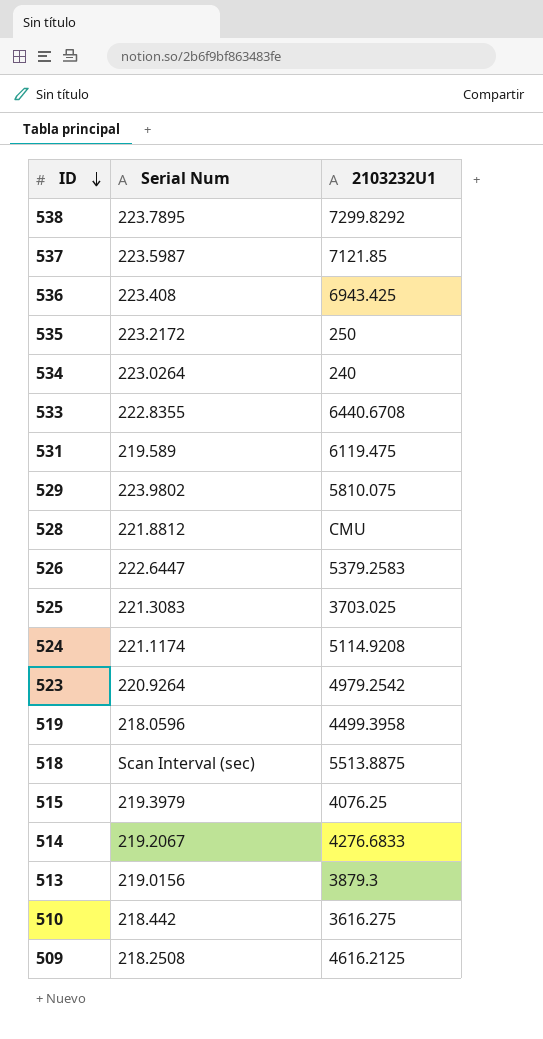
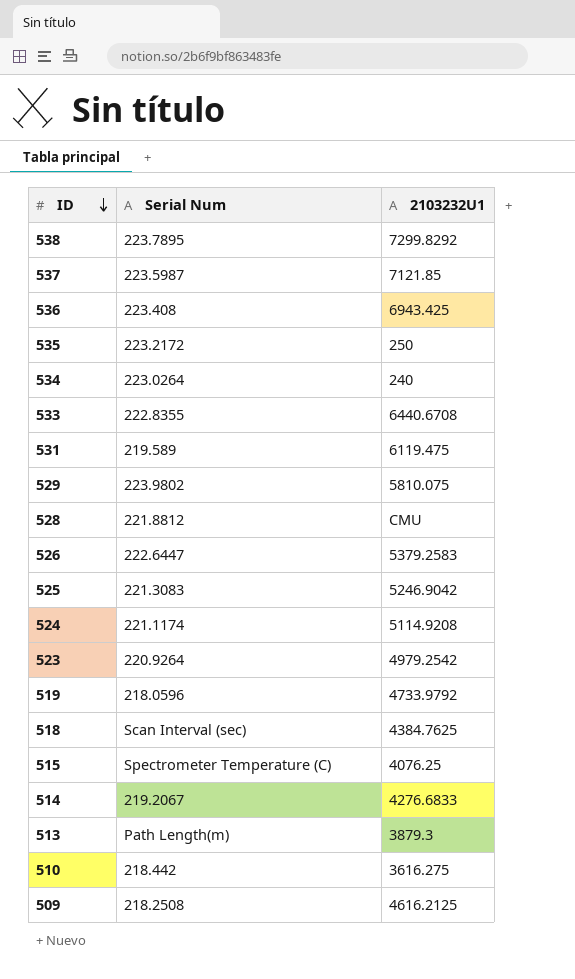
525 | 2103232U1: 3703.025 -> 5246.9042
519 | 2103232U1: 4499.3958 -> 4733.9792
518 | 2103232U1: 5513.8875 -> 4384.7625
515 | Serial Num: 219.3979 -> Spectrometer Temperature (C)
513 | Serial Num: 219.0156 -> Path Length(m)

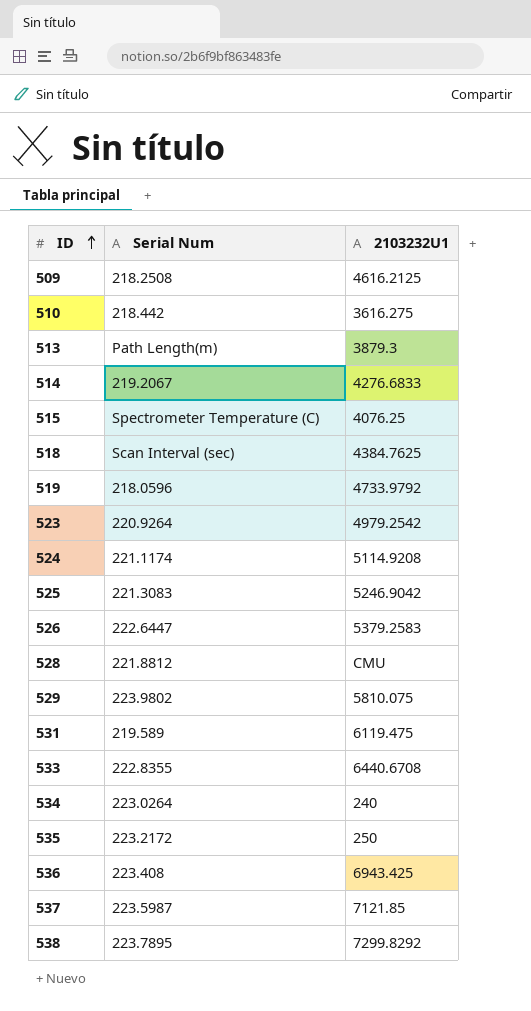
row order: ID descending -> ID ascending

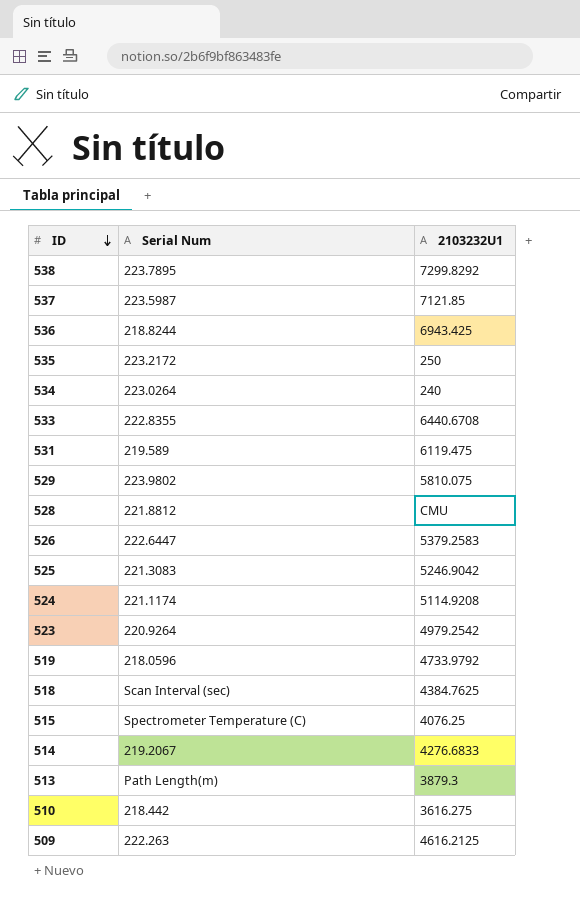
row order: ID ascending -> ID descending
536 | Serial Num: 223.408 -> 218.8244
509 | Serial Num: 218.2508 -> 222.263

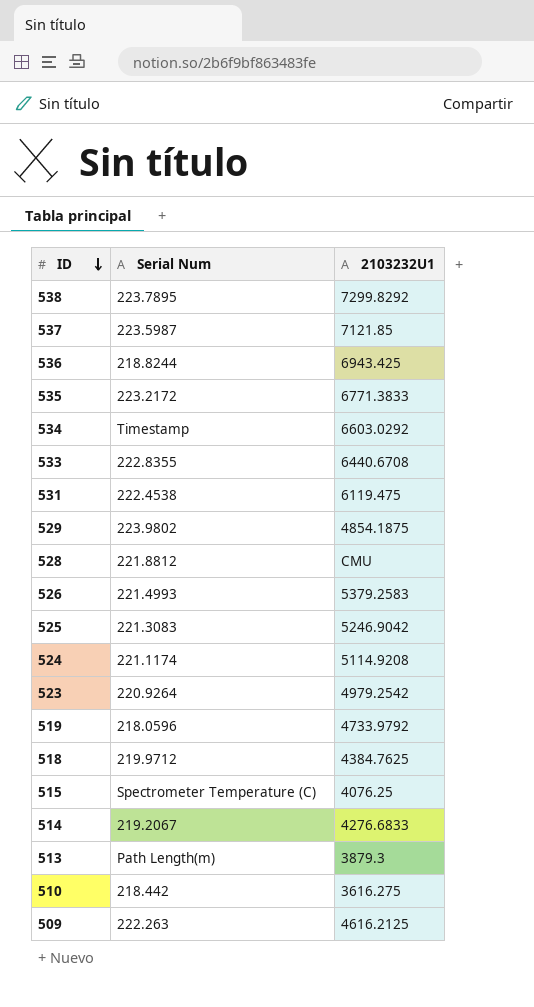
535 | 2103232U1: 250 -> 6771.3833
534 | Serial Num: 223.0264 -> Timestamp
534 | 2103232U1: 240 -> 6603.0292
531 | Serial Num: 219.589 -> 222.4538
529 | 2103232U1: 5810.075 -> 4854.1875
526 | Serial Num: 222.6447 -> 221.4993
518 | Serial Num: Scan Interval (sec) -> 219.9712

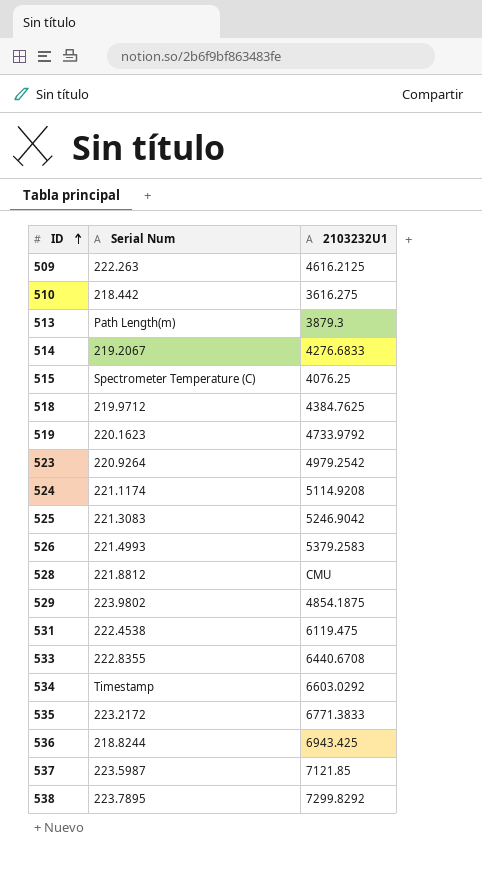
row order: ID descending -> ID ascending
519 | Serial Num: 218.0596 -> 220.1623

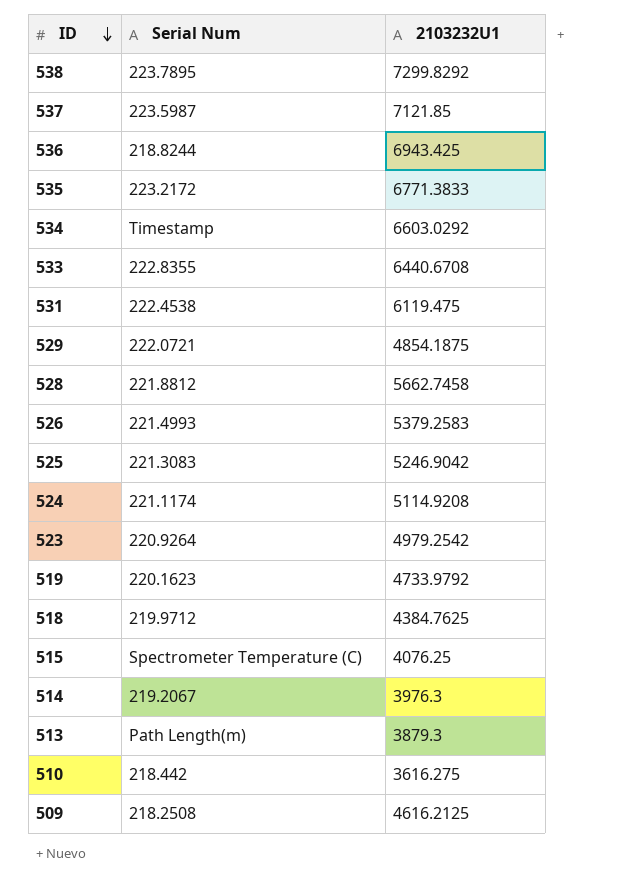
row order: ID ascending -> ID descending
529 | Serial Num: 223.9802 -> 222.0721
528 | 2103232U1: CMU -> 5662.7458
514 | 2103232U1: 4276.6833 -> 3976.3
509 | Serial Num: 222.263 -> 218.2508

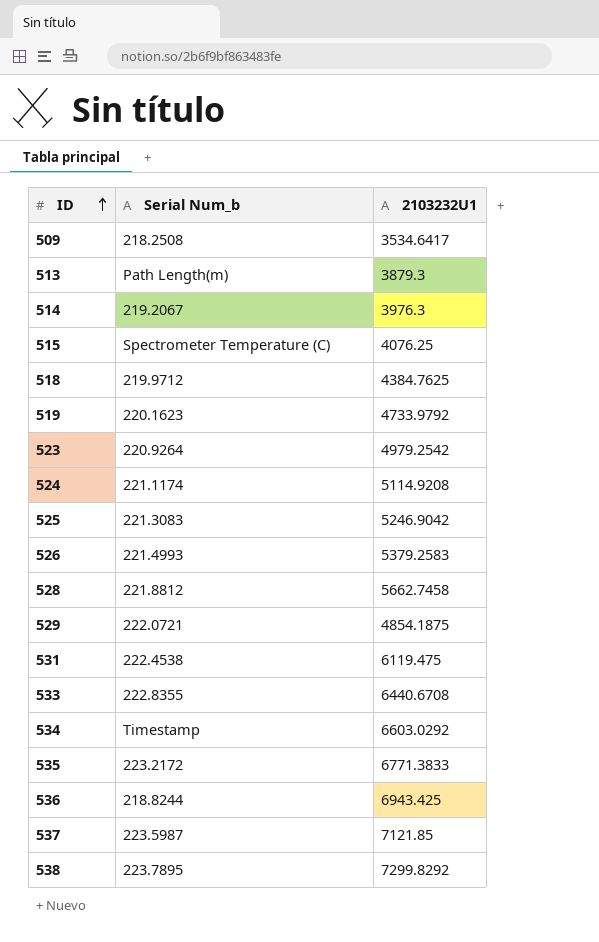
row order: ID descending -> ID ascending
column name: Serial Num -> Serial Num_b
row 510: 218.442 | 3616.275 -> none
509 | 2103232U1: 4616.2125 -> 3534.6417

